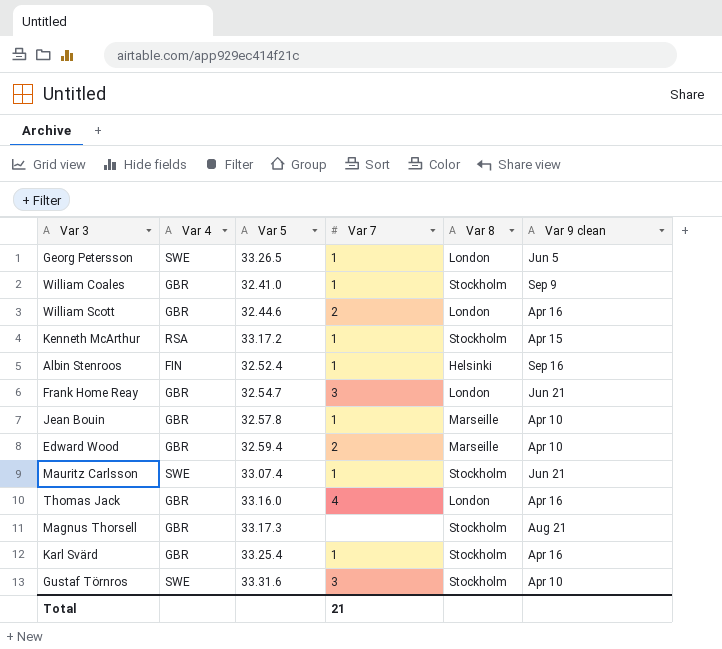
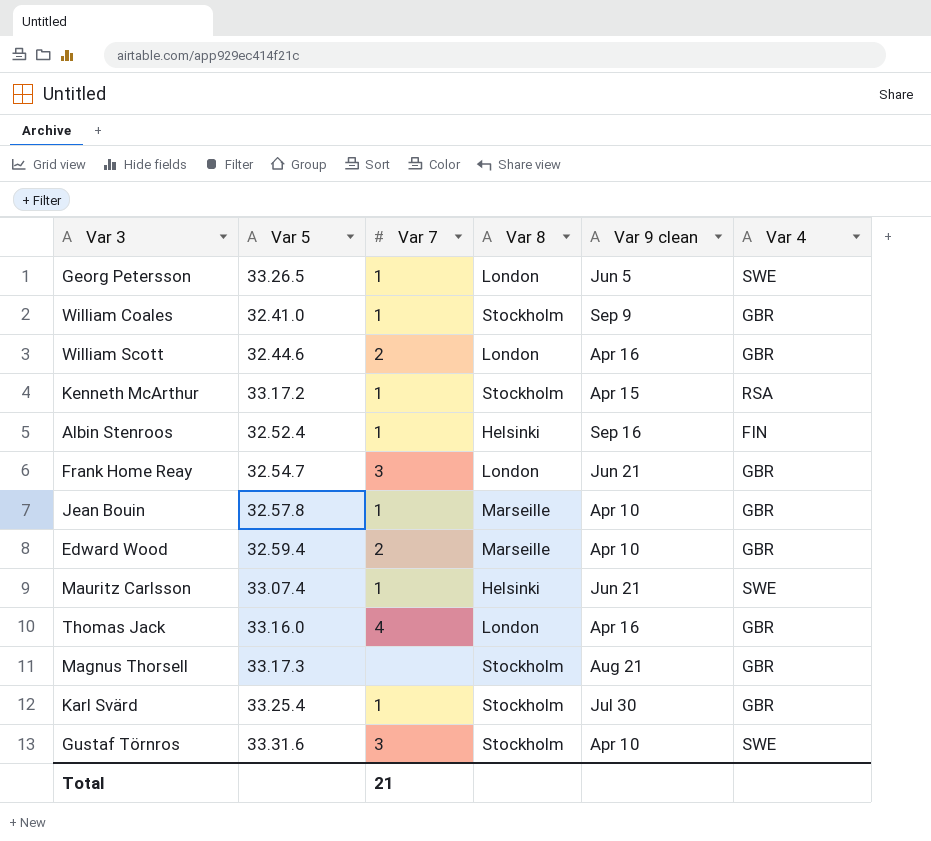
column Var 4 | position: 2 -> 6
Mauritz Carlsson | Var 8: Stockholm -> Helsinki
Karl Svärd | Var 9 clean: Apr 16 -> Jul 30

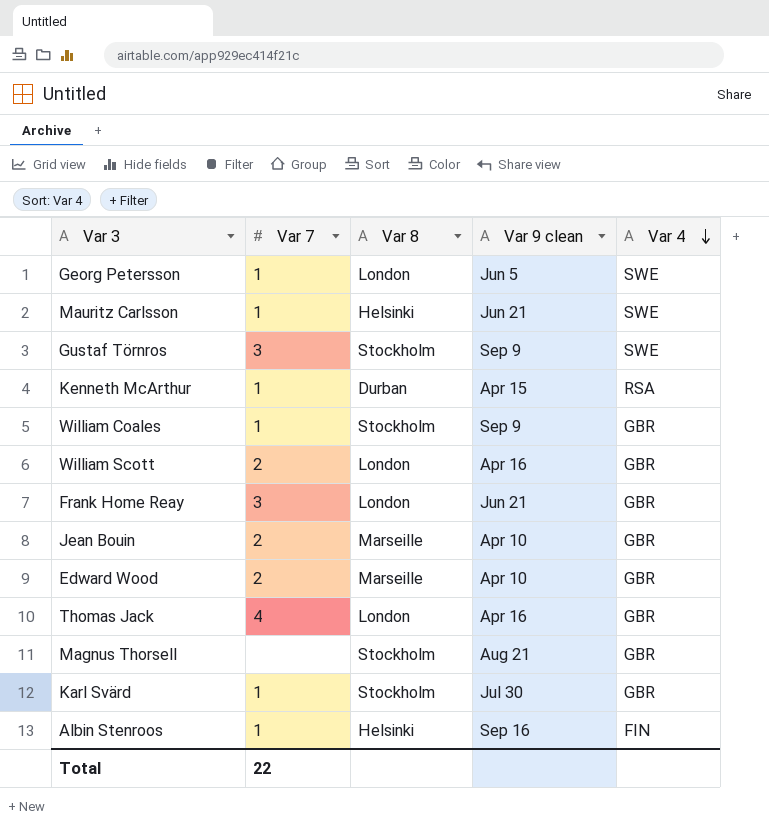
row order: none -> Var 4 descending
column Var 5 | position: 2 -> none
Gustaf Törnros | Var 9 clean: Apr 10 -> Sep 9
Kenneth McArthur | Var 8: Stockholm -> Durban
Jean Bouin | Var 7: 1 -> 2
Total | Var 7: 21 -> 22

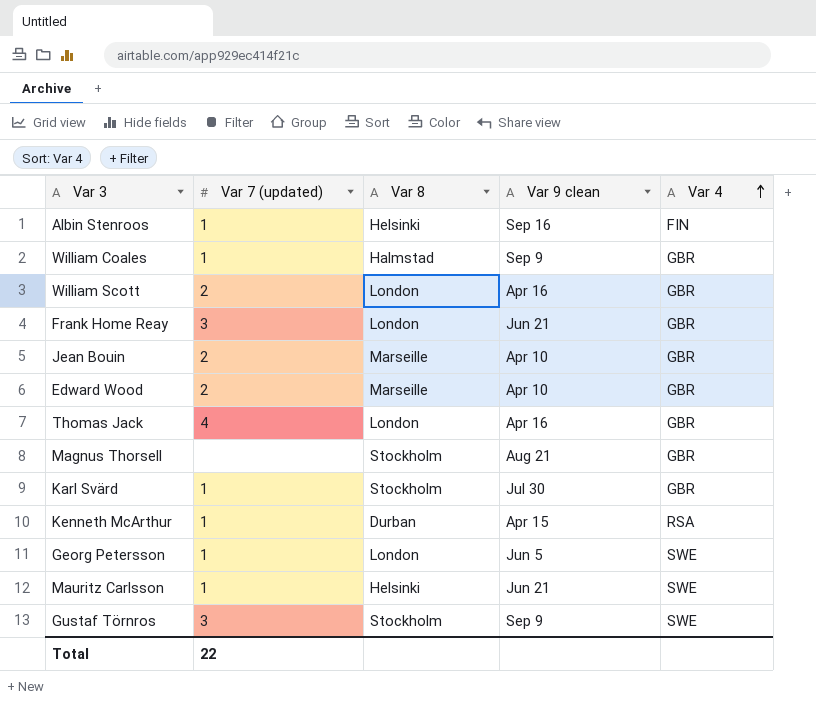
row order: Var 4 descending -> Var 4 ascending
column name: Var 7 -> Var 7 (updated)
William Coales | Var 8: Stockholm -> Halmstad

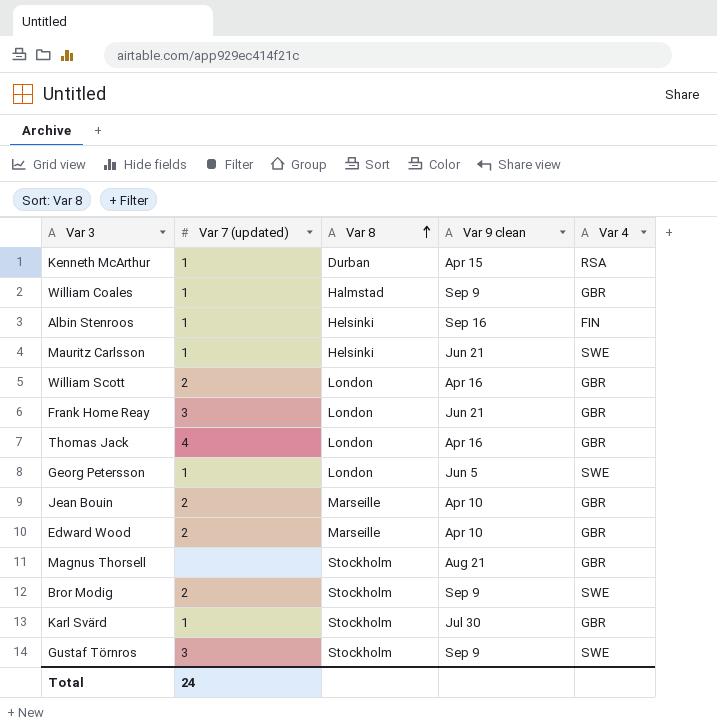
row order: Var 4 ascending -> Var 8 ascending
row Bror Modig: none -> 2 | Stockholm | Sep 9 | SWE
Total | Var 7 (updated): 22 -> 24

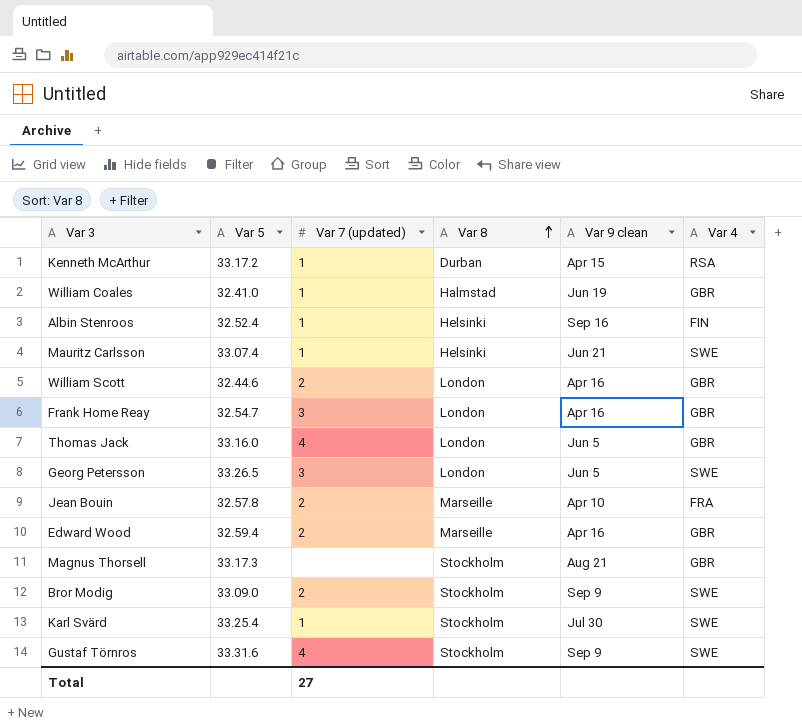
column Var 5 | position: none -> 2
William Coales | Var 9 clean: Sep 9 -> Jun 19
Frank Home Reay | Var 9 clean: Jun 21 -> Apr 16
Thomas Jack | Var 9 clean: Apr 16 -> Jun 5
Georg Petersson | Var 7 (updated): 1 -> 3
Jean Bouin | Var 4: GBR -> FRA
Edward Wood | Var 9 clean: Apr 10 -> Apr 16
Karl Svärd | Var 4: GBR -> SWE
Gustaf Törnros | Var 7 (updated): 3 -> 4
Total | Var 7 (updated): 24 -> 27

